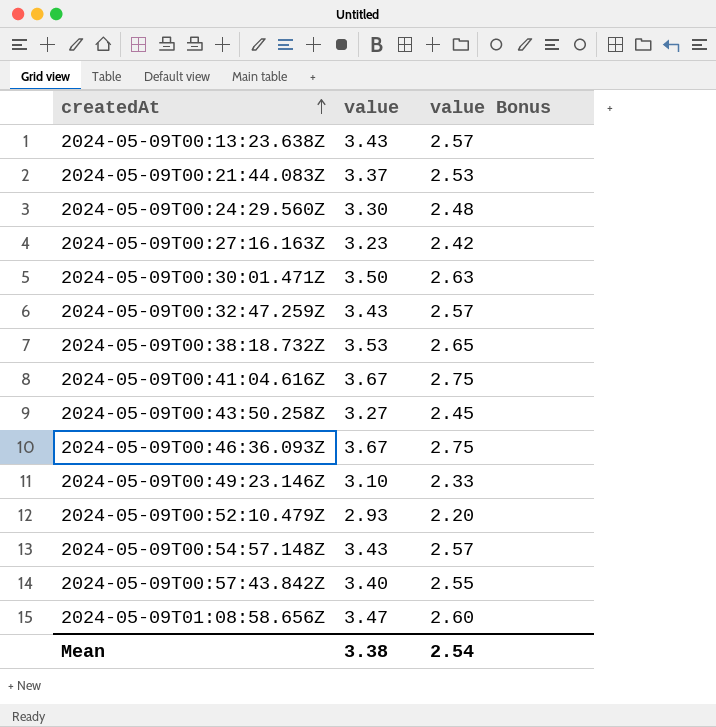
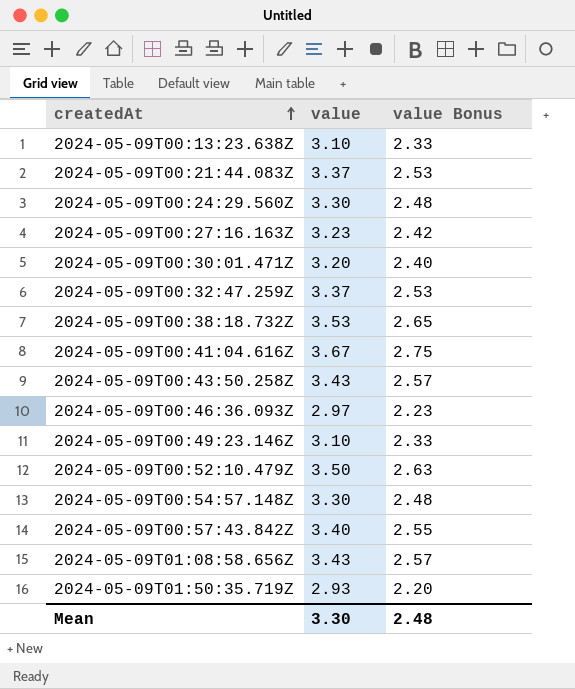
2024-05-09T00:13:23.638Z | value: 3.43 -> 3.10
2024-05-09T00:13:23.638Z | value Bonus: 2.57 -> 2.33
2024-05-09T00:30:01.471Z | value: 3.50 -> 3.20
2024-05-09T00:30:01.471Z | value Bonus: 2.63 -> 2.40
2024-05-09T00:32:47.259Z | value: 3.43 -> 3.37
2024-05-09T00:32:47.259Z | value Bonus: 2.57 -> 2.53
2024-05-09T00:43:50.258Z | value: 3.27 -> 3.43
2024-05-09T00:43:50.258Z | value Bonus: 2.45 -> 2.57
2024-05-09T00:46:36.093Z | value: 3.67 -> 2.97
2024-05-09T00:46:36.093Z | value Bonus: 2.75 -> 2.23
2024-05-09T00:52:10.479Z | value: 2.93 -> 3.50
2024-05-09T00:52:10.479Z | value Bonus: 2.20 -> 2.63
2024-05-09T00:54:57.148Z | value: 3.43 -> 3.30
2024-05-09T00:54:57.148Z | value Bonus: 2.57 -> 2.48
2024-05-09T01:08:58.656Z | value: 3.47 -> 3.43
2024-05-09T01:08:58.656Z | value Bonus: 2.60 -> 2.57
row 2024-05-09T01:50:35.719Z: none -> 2.93 | 2.20
Mean | value: 3.38 -> 3.30
Mean | value Bonus: 2.54 -> 2.48

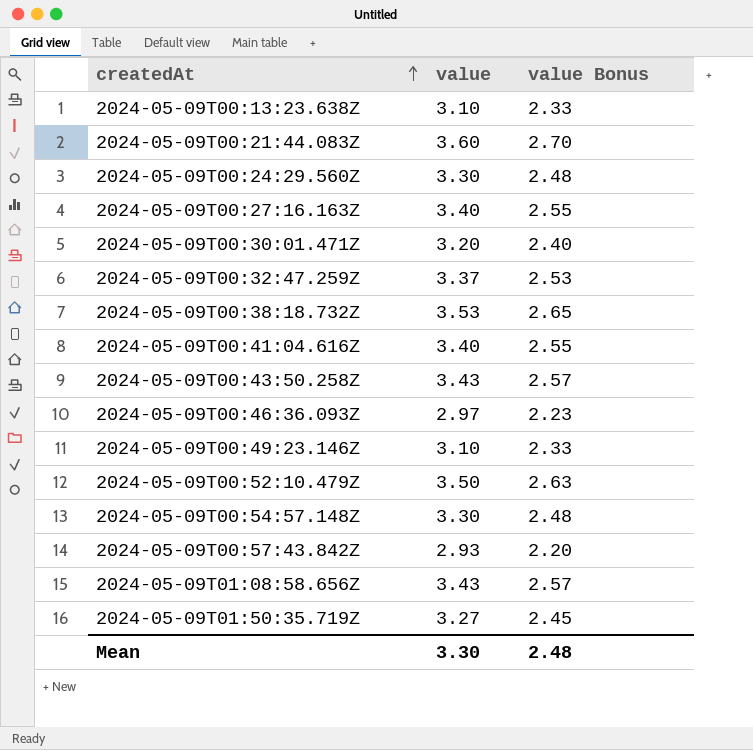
2024-05-09T00:21:44.083Z | value: 3.37 -> 3.60
2024-05-09T00:21:44.083Z | value Bonus: 2.53 -> 2.70
2024-05-09T00:27:16.163Z | value: 3.23 -> 3.40
2024-05-09T00:27:16.163Z | value Bonus: 2.42 -> 2.55
2024-05-09T00:41:04.616Z | value: 3.67 -> 3.40
2024-05-09T00:41:04.616Z | value Bonus: 2.75 -> 2.55
2024-05-09T00:57:43.842Z | value: 3.40 -> 2.93
2024-05-09T00:57:43.842Z | value Bonus: 2.55 -> 2.20
2024-05-09T01:50:35.719Z | value: 2.93 -> 3.27
2024-05-09T01:50:35.719Z | value Bonus: 2.20 -> 2.45

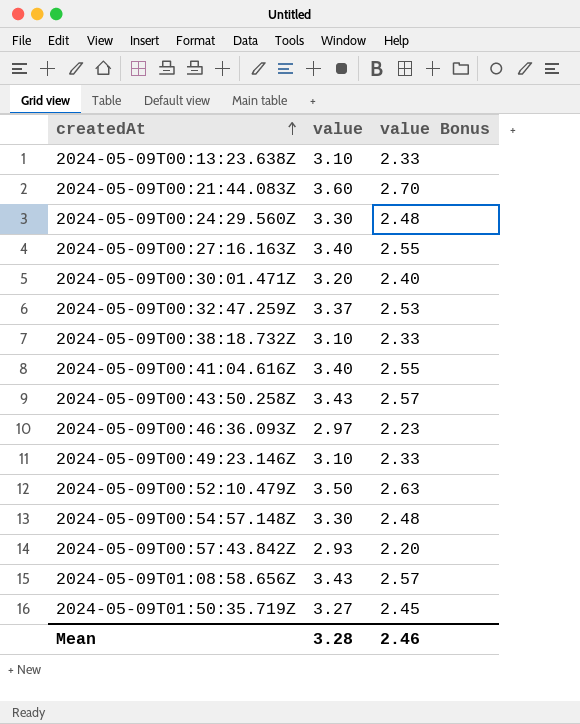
2024-05-09T00:38:18.732Z | value: 3.53 -> 3.10
2024-05-09T00:38:18.732Z | value Bonus: 2.65 -> 2.33
Mean | value: 3.30 -> 3.28
Mean | value Bonus: 2.48 -> 2.46

